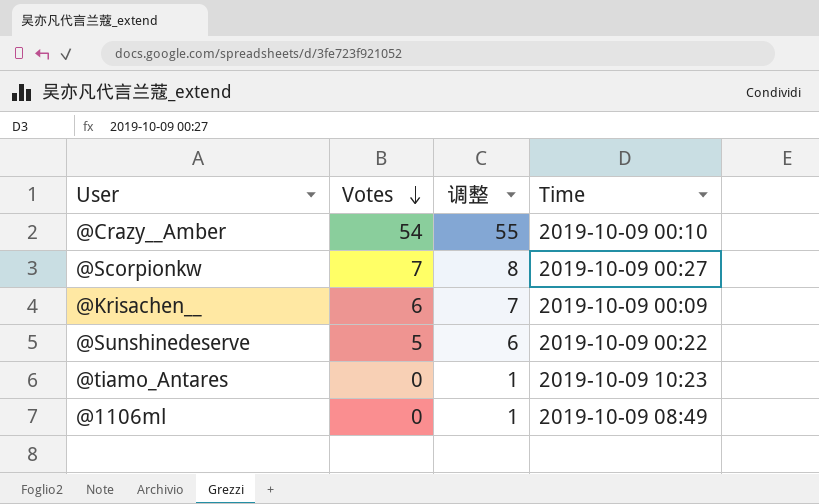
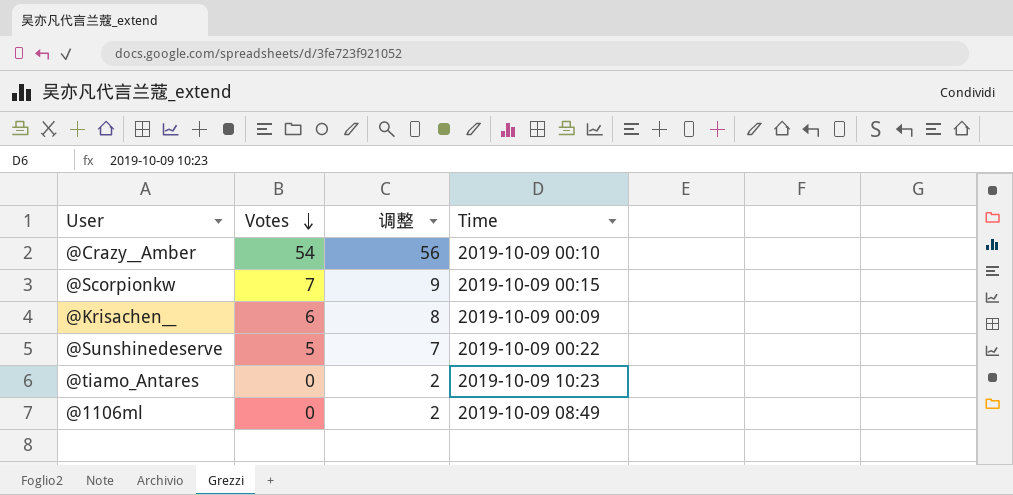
column 调整 | formula: [Votes] + 1 -> [Votes] + 2
@Scorpionkw | Time: 2019-10-09 00:27 -> 2019-10-09 00:15

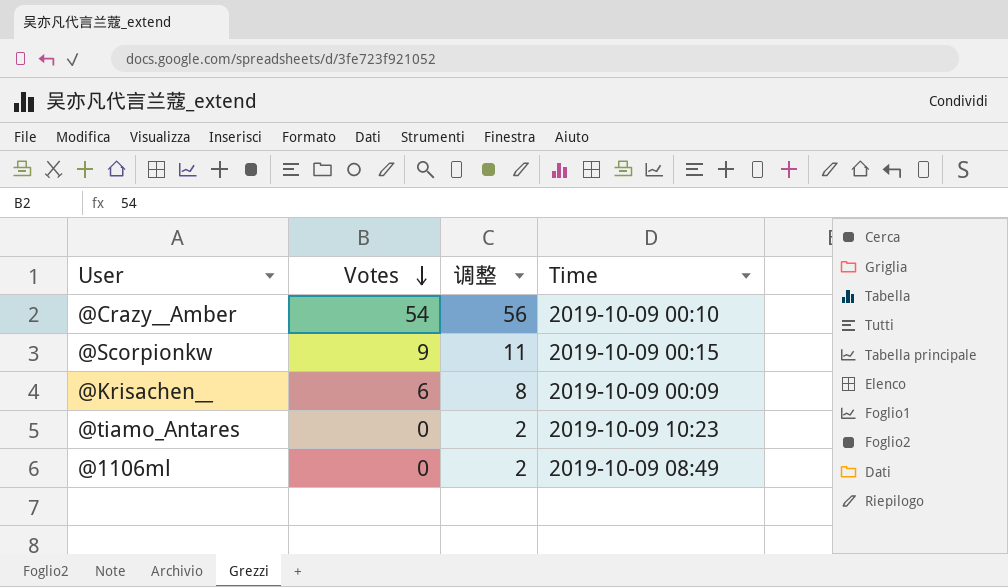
row @Sunshinedeserve: 5 | 7 | 2019-10-09 00:22 -> none
@Scorpionkw | Votes: 7 -> 9
@Scorpionkw | 调整: 9 -> 11

